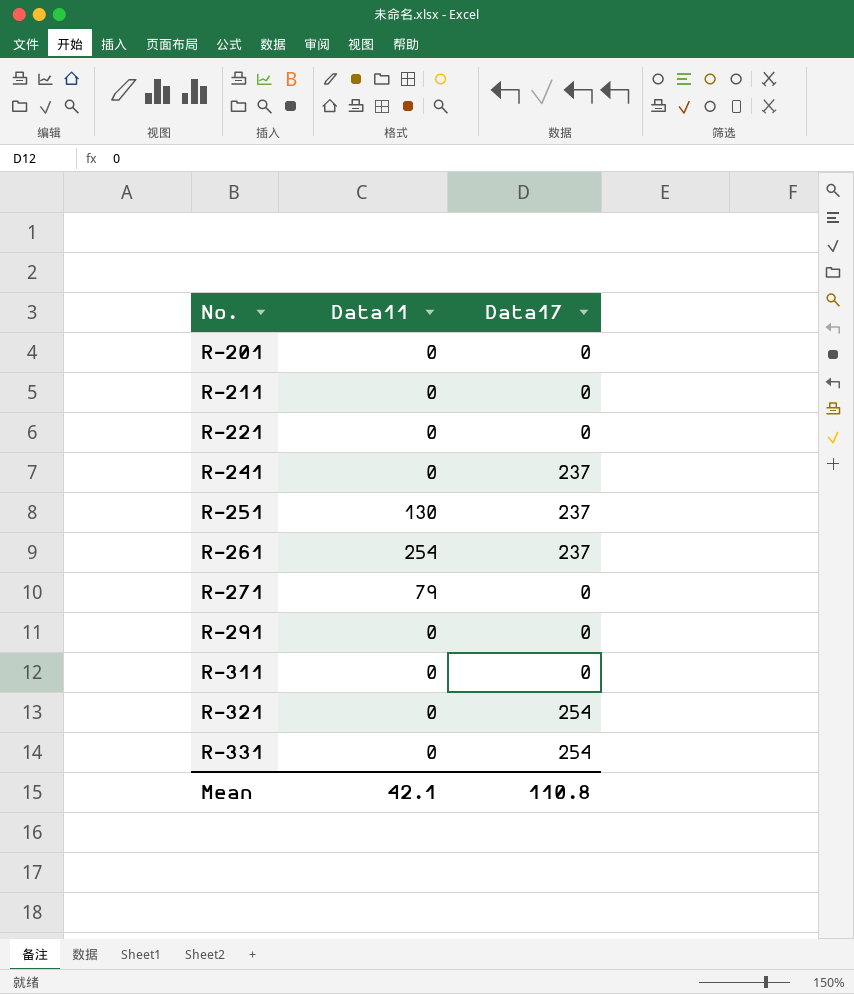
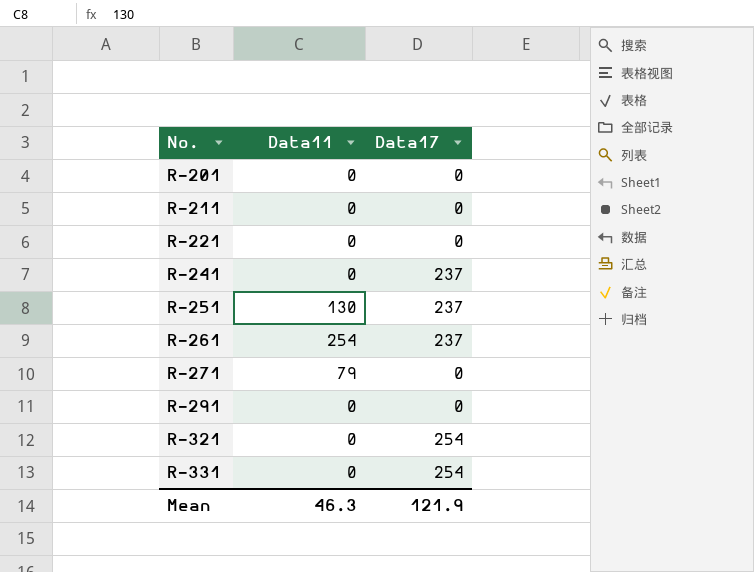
row R-311: 0 | 0 -> none
Mean | Data11: 42.1 -> 46.3
Mean | Data17: 110.8 -> 121.9

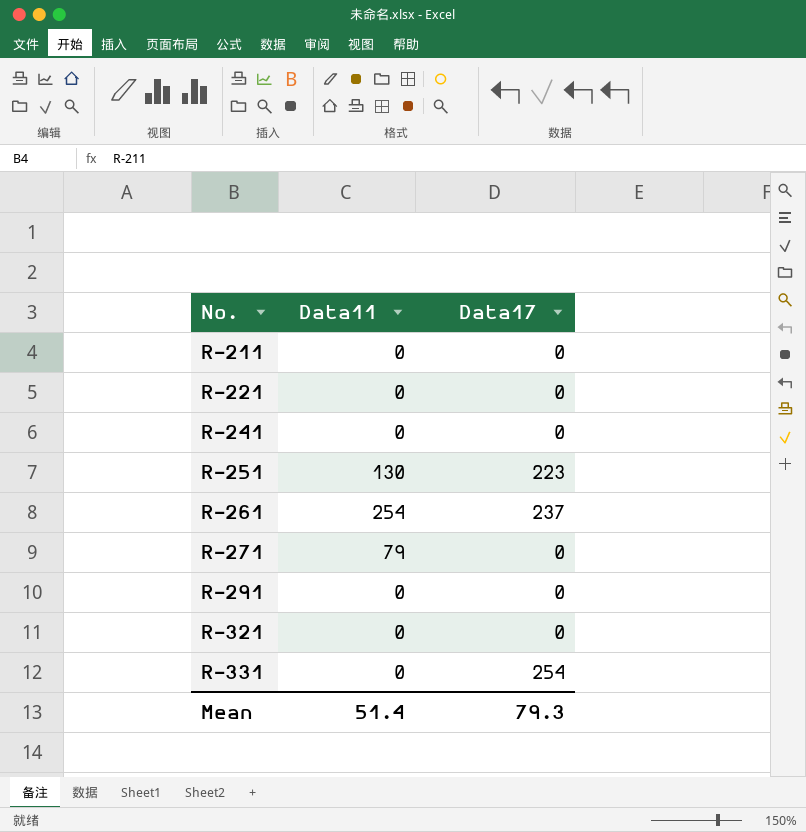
row R-201: 0 | 0 -> none
R-241 | Data17: 237 -> 0
R-251 | Data17: 237 -> 223
R-321 | Data17: 254 -> 0
Mean | Data11: 46.3 -> 51.4
Mean | Data17: 121.9 -> 79.3

